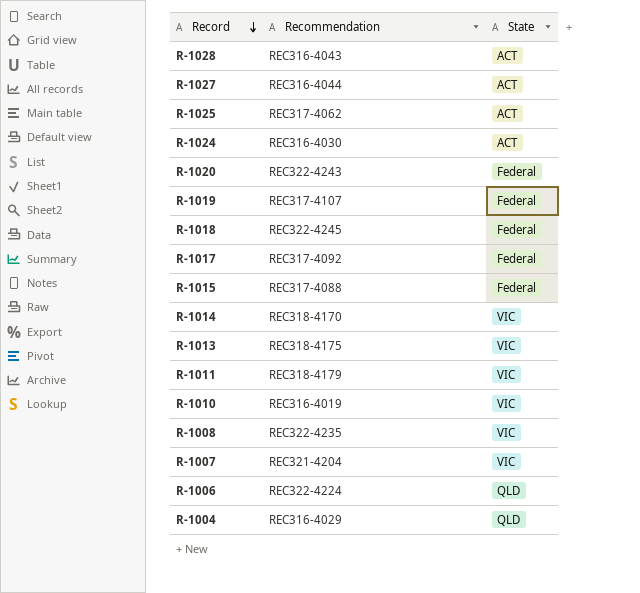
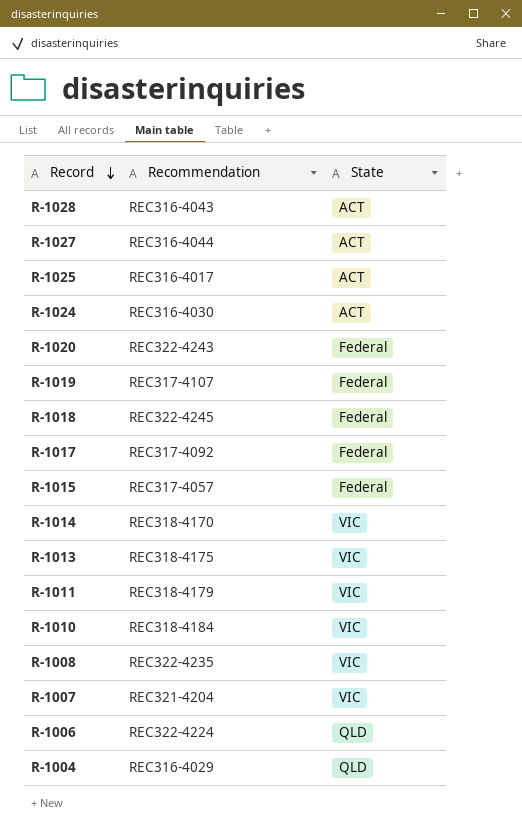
R-1025 | Recommendation: REC317-4062 -> REC316-4017
R-1015 | Recommendation: REC317-4088 -> REC317-4057
R-1010 | Recommendation: REC316-4019 -> REC318-4184

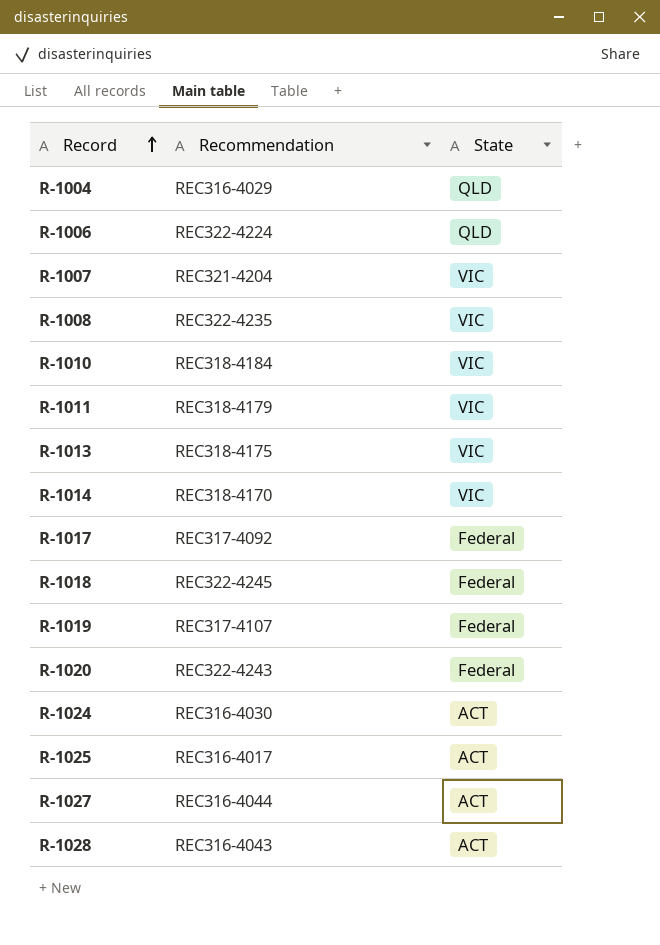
row order: Record descending -> Record ascending
row R-1015: REC317-4057 | Federal -> none

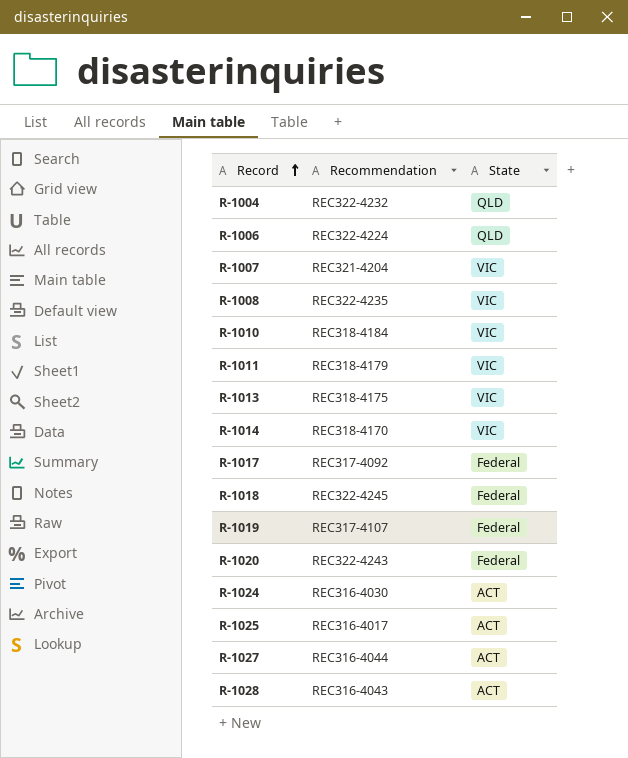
R-1004 | Recommendation: REC316-4029 -> REC322-4232

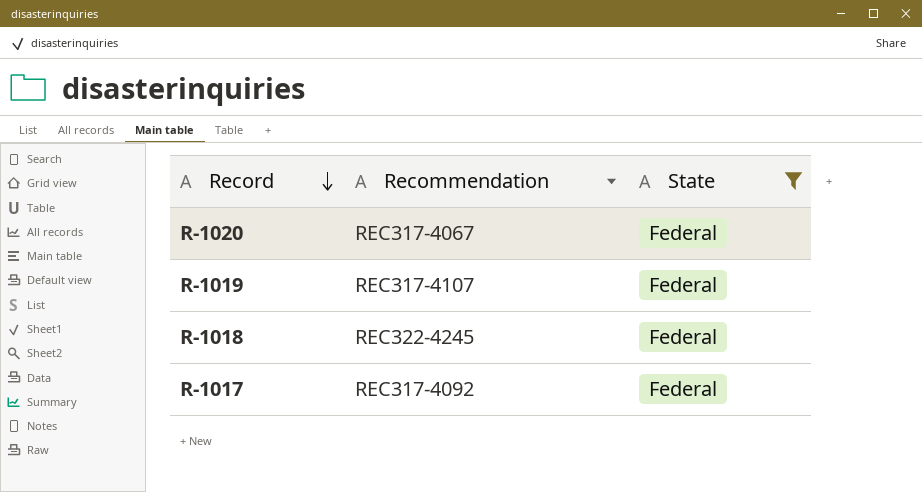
filter: none -> State = Federal
row order: Record ascending -> Record descending
R-1020 | Recommendation: REC322-4243 -> REC317-4067

